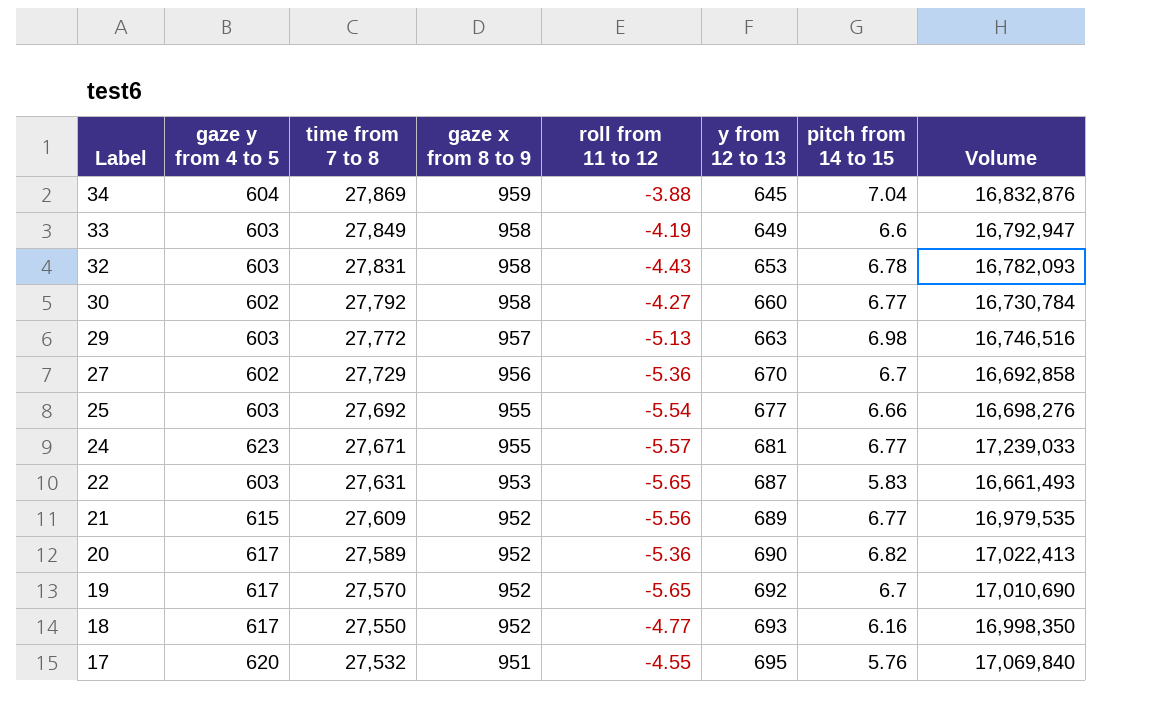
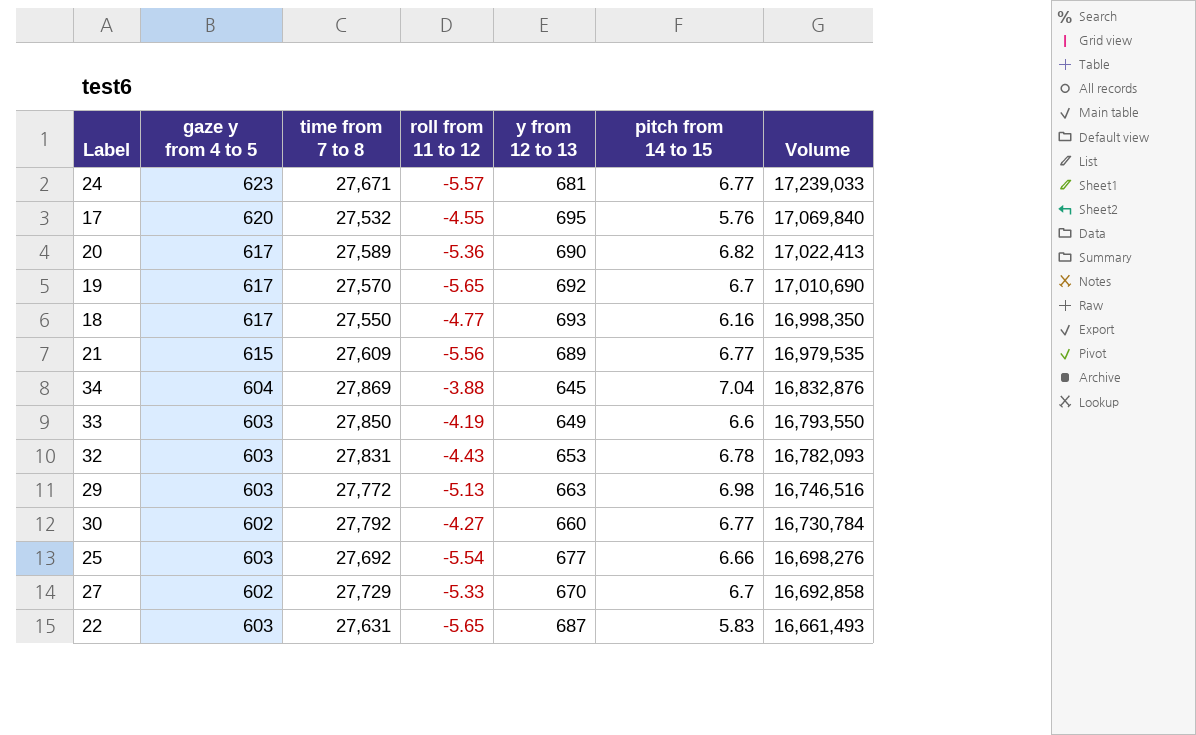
row order: Label descending -> Volume descending
column gaze x from 8 to 9 | position: 4 -> none
33 | time from 7 to 8: 27,849 -> 27,850
33 | Volume: 16,792,947 -> 16,793,550
27 | roll from 11 to 12: -5.36 -> -5.33

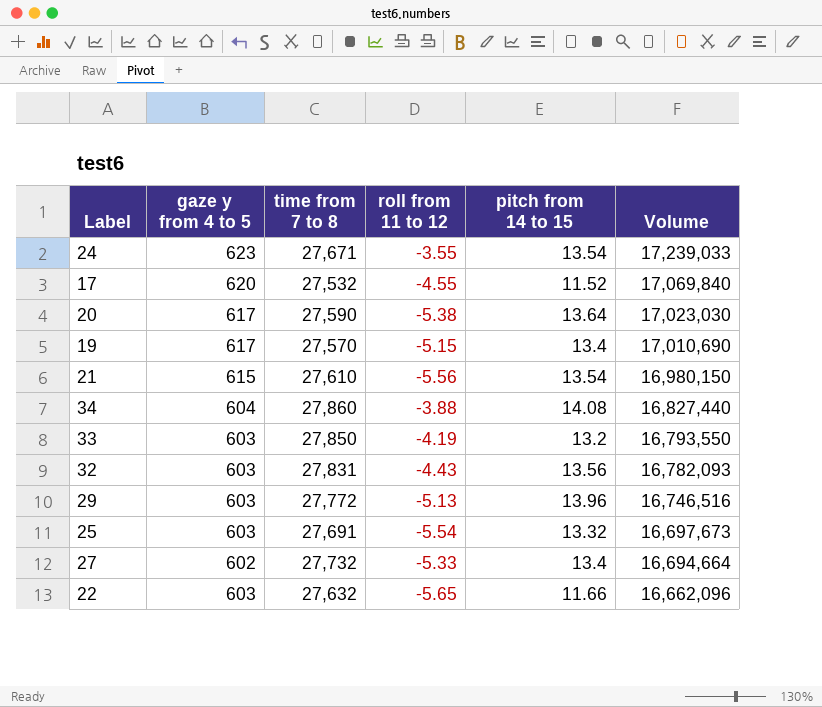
column y from 12 to 13 | position: 5 -> none
row 18: 617 | 27,550 | -4.77 | 693 | 6.16 | 16,998,350 -> none
row 30: 602 | 27,792 | -4.27 | 660 | 6.77 | 16,730,784 -> none
24 | roll from 11 to 12: -5.57 -> -3.55
24 | pitch from 14 to 15: 6.77 -> 13.54
17 | pitch from 14 to 15: 5.76 -> 11.52
20 | time from 7 to 8: 27,589 -> 27,590
20 | roll from 11 to 12: -5.36 -> -5.38
20 | pitch from 14 to 15: 6.82 -> 13.64
20 | Volume: 17,022,413 -> 17,023,030
19 | roll from 11 to 12: -5.65 -> -5.15
19 | pitch from 14 to 15: 6.7 -> 13.4
21 | time from 7 to 8: 27,609 -> 27,610
21 | pitch from 14 to 15: 6.77 -> 13.54
21 | Volume: 16,979,535 -> 16,980,150
34 | time from 7 to 8: 27,869 -> 27,860
34 | pitch from 14 to 15: 7.04 -> 14.08
34 | Volume: 16,832,876 -> 16,827,440
33 | pitch from 14 to 15: 6.6 -> 13.2
32 | pitch from 14 to 15: 6.78 -> 13.56
29 | pitch from 14 to 15: 6.98 -> 13.96
25 | time from 7 to 8: 27,692 -> 27,691
25 | pitch from 14 to 15: 6.66 -> 13.32
25 | Volume: 16,698,276 -> 16,697,673
27 | time from 7 to 8: 27,729 -> 27,732
27 | pitch from 14 to 15: 6.7 -> 13.4
27 | Volume: 16,692,858 -> 16,694,664
22 | time from 7 to 8: 27,631 -> 27,632
22 | pitch from 14 to 15: 5.83 -> 11.66
22 | Volume: 16,661,493 -> 16,662,096

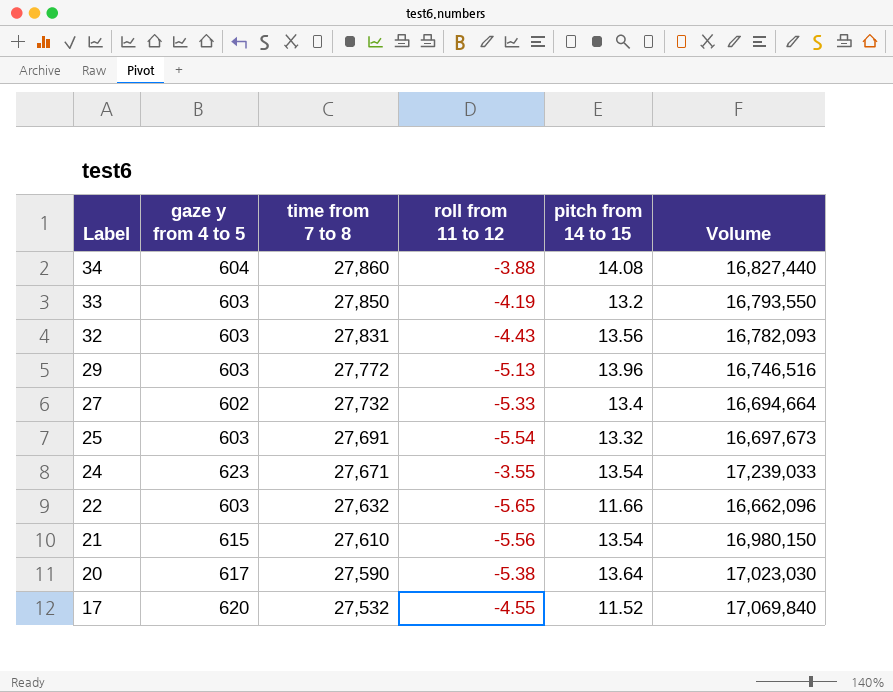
row order: Volume descending -> Label descending
row 19: 617 | 27,570 | -5.15 | 13.4 | 17,010,690 -> none

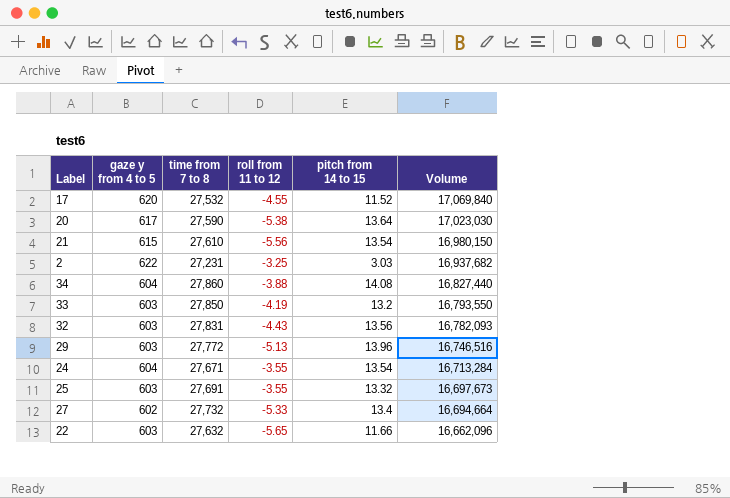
row order: Label descending -> Volume descending
row 2: none -> 622 | 27,231 | -3.25 | 3.03 | 16,937,682
24 | gaze y from 4 to 5: 623 -> 604
24 | Volume: 17,239,033 -> 16,713,284
25 | roll from 11 to 12: -5.54 -> -3.55

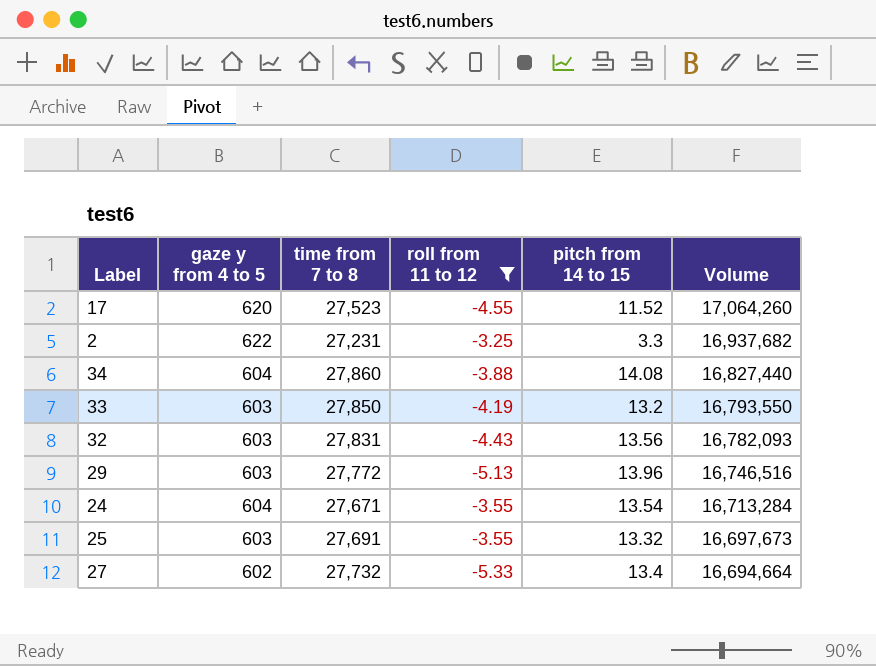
filter: none -> roll from 11 to 12 >= -5.33
17 | time from 7 to 8: 27,532 -> 27,523
17 | Volume: 17,069,840 -> 17,064,260
2 | pitch from 14 to 15: 3.03 -> 3.3

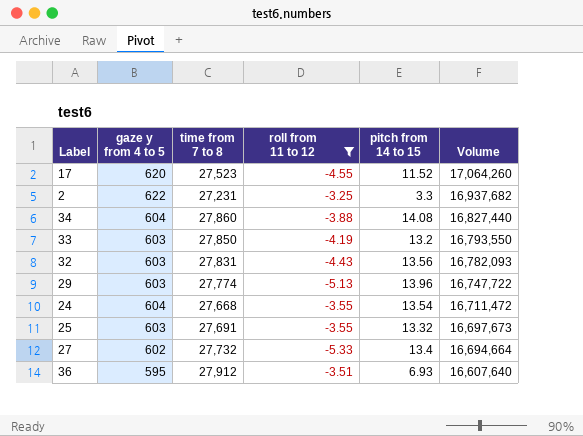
29 | time from 7 to 8: 27,772 -> 27,774
29 | Volume: 16,746,516 -> 16,747,722
24 | time from 7 to 8: 27,671 -> 27,668
24 | Volume: 16,713,284 -> 16,711,472
row 36: none -> 595 | 27,912 | -3.51 | 6.93 | 16,607,640

